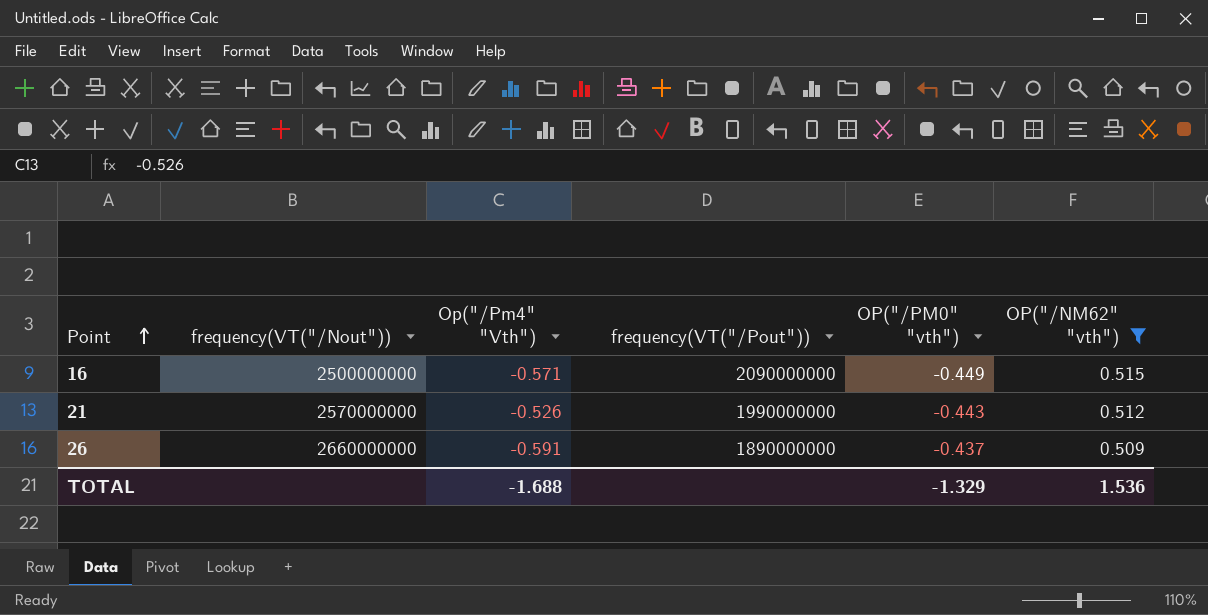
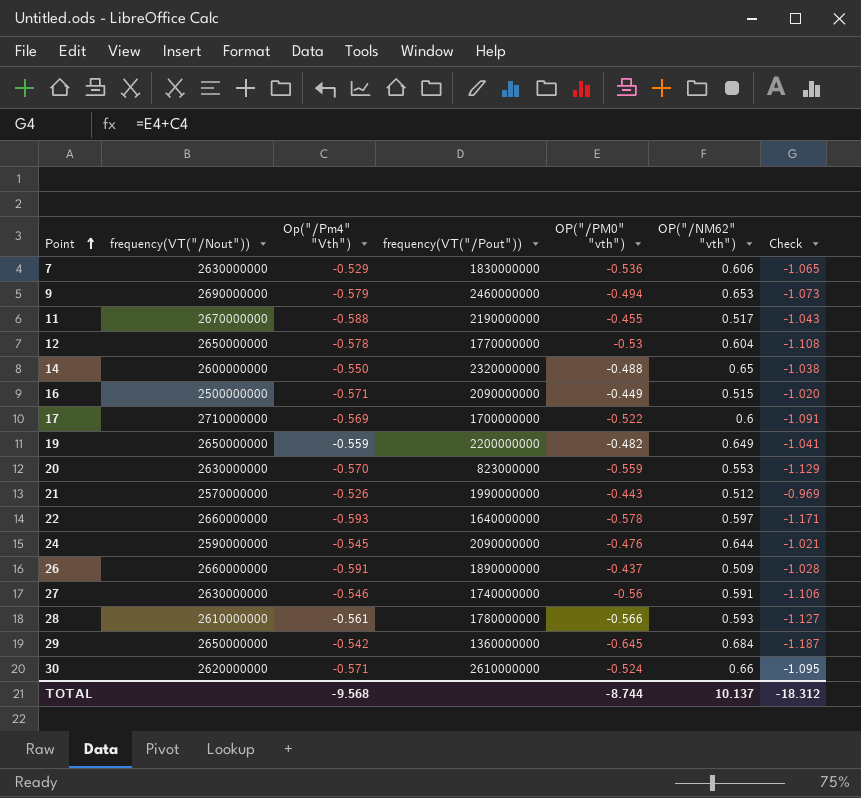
filter: OP("/NM62" "vth") <= 0.515 -> none
column Check | formula: none -> [Op("/Pm4" "Vth")] + [OP("/PM0" "vth")]
TOTAL | Op("/Pm4" "Vth"): -1.688 -> -9.568
TOTAL | OP("/PM0" "vth"): -1.329 -> -8.744
TOTAL | OP("/NM62" "vth"): 1.536 -> 10.137

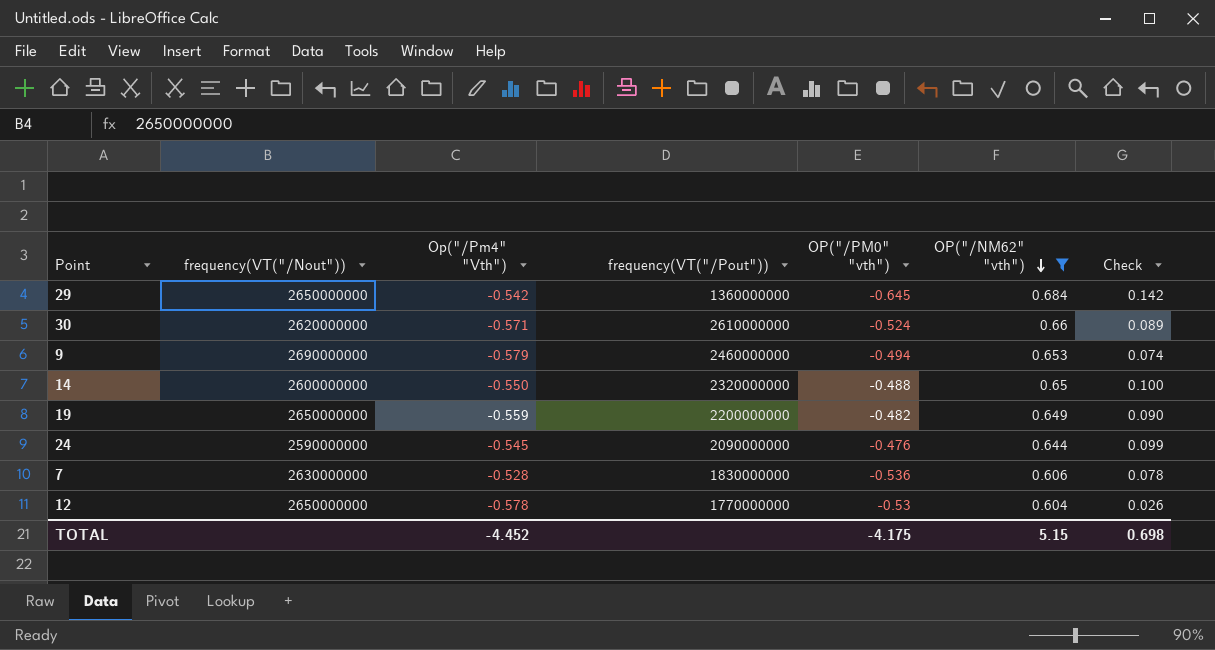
filter: none -> OP("/NM62" "vth") >= 0.604
row order: Point ascending -> OP("/NM62" "vth") descending
column Check | formula: [Op("/Pm4" "Vth")] + [OP("/PM0" "vth")] -> [Op("/Pm4" "Vth")] + [OP("/NM62" "vth")]
7 | Op("/Pm4" "Vth"): -0.529 -> -0.528
TOTAL | Op("/Pm4" "Vth"): -9.568 -> -4.452
TOTAL | OP("/PM0" "vth"): -8.744 -> -4.175
TOTAL | OP("/NM62" "vth"): 10.137 -> 5.15
TOTAL | Check: -18.312 -> 0.698

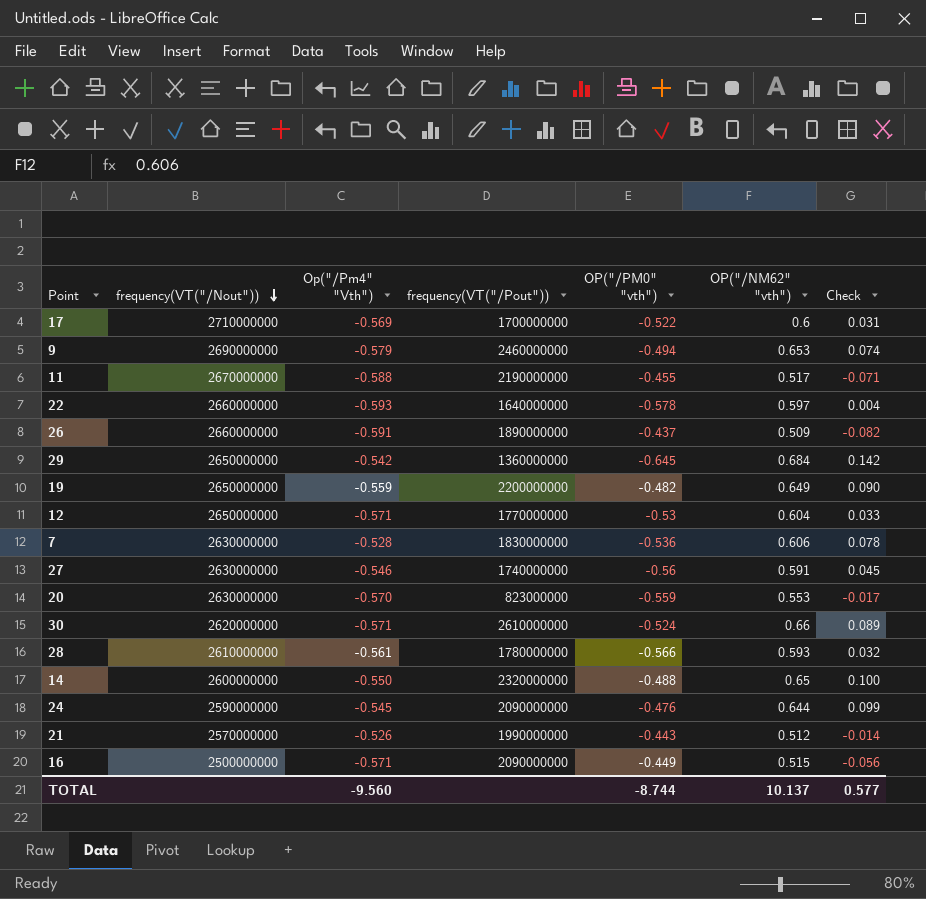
filter: OP("/NM62" "vth") >= 0.604 -> none
row order: OP("/NM62" "vth") descending -> frequency(VT("/Nout")) descending
12 | Op("/Pm4" "Vth"): -0.578 -> -0.571
12 | Check: 0.026 -> 0.033
TOTAL | Op("/Pm4" "Vth"): -4.452 -> -9.560
TOTAL | OP("/PM0" "vth"): -4.175 -> -8.744
TOTAL | OP("/NM62" "vth"): 5.15 -> 10.137
TOTAL | Check: 0.698 -> 0.577

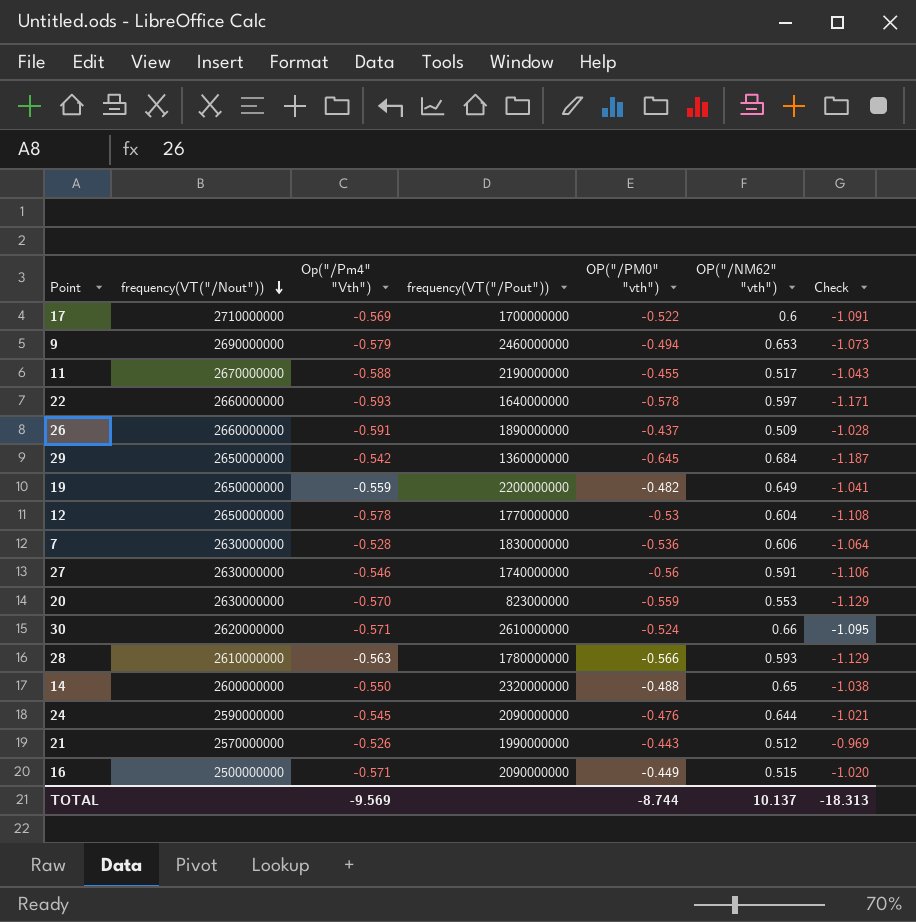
column Check | formula: [Op("/Pm4" "Vth")] + [OP("/NM62" "vth")] -> [Op("/Pm4" "Vth")] + [OP("/PM0" "vth")]
12 | Op("/Pm4" "Vth"): -0.571 -> -0.578
28 | Op("/Pm4" "Vth"): -0.561 -> -0.563
TOTAL | Op("/Pm4" "Vth"): -9.560 -> -9.569
TOTAL | Check: 0.577 -> -18.313

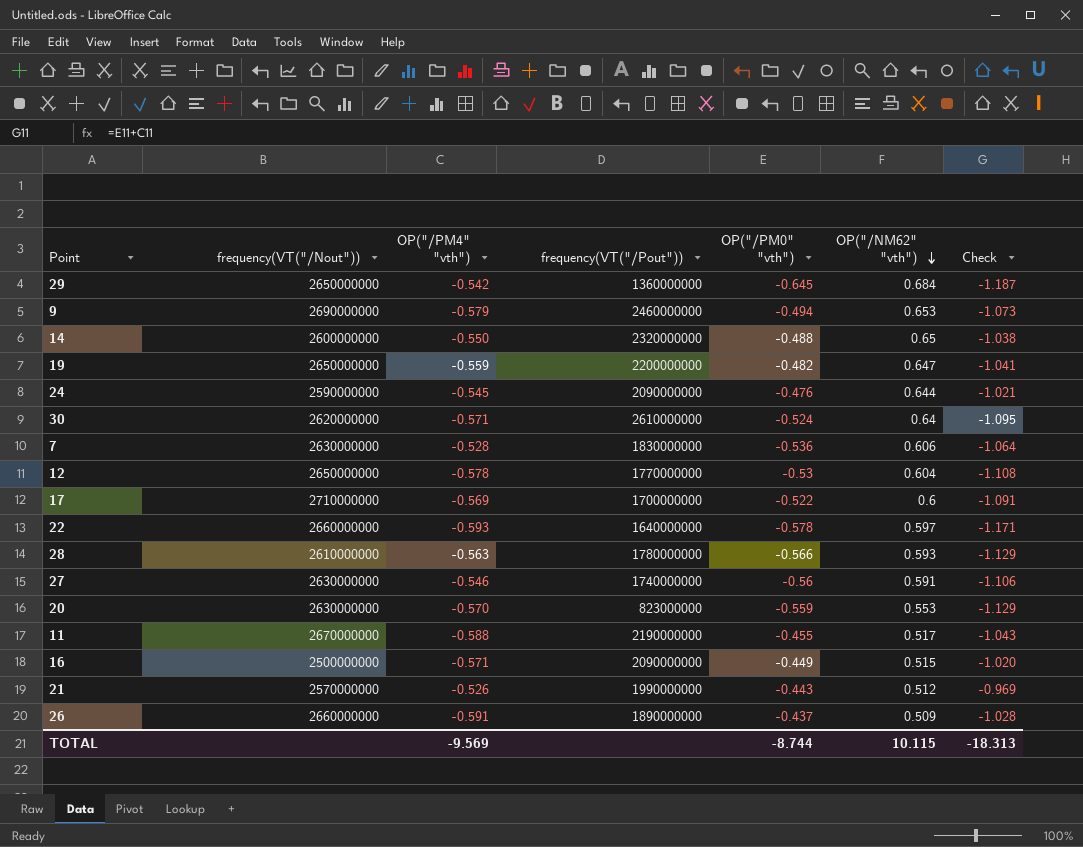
row order: frequency(VT("/Nout")) descending -> OP("/NM62" "vth") descending
column name: Op("/Pm4" "Vth") -> OP("/PM4" "vth")
19 | OP("/NM62" "vth"): 0.649 -> 0.647
30 | OP("/NM62" "vth"): 0.66 -> 0.64
TOTAL | OP("/NM62" "vth"): 10.137 -> 10.115

